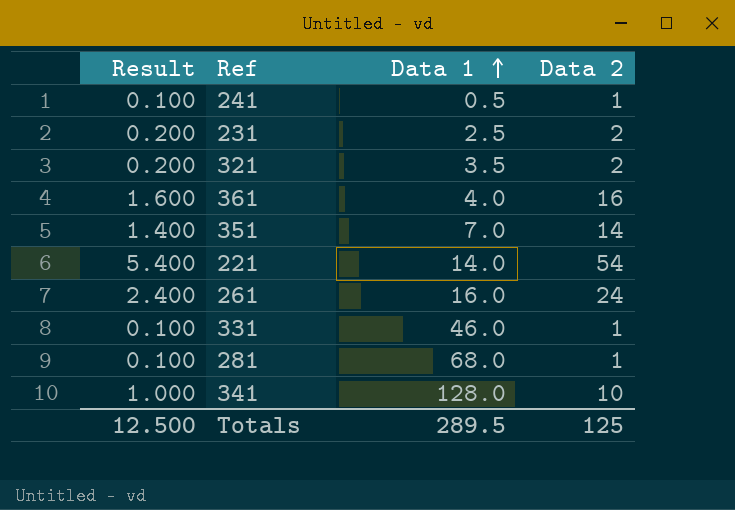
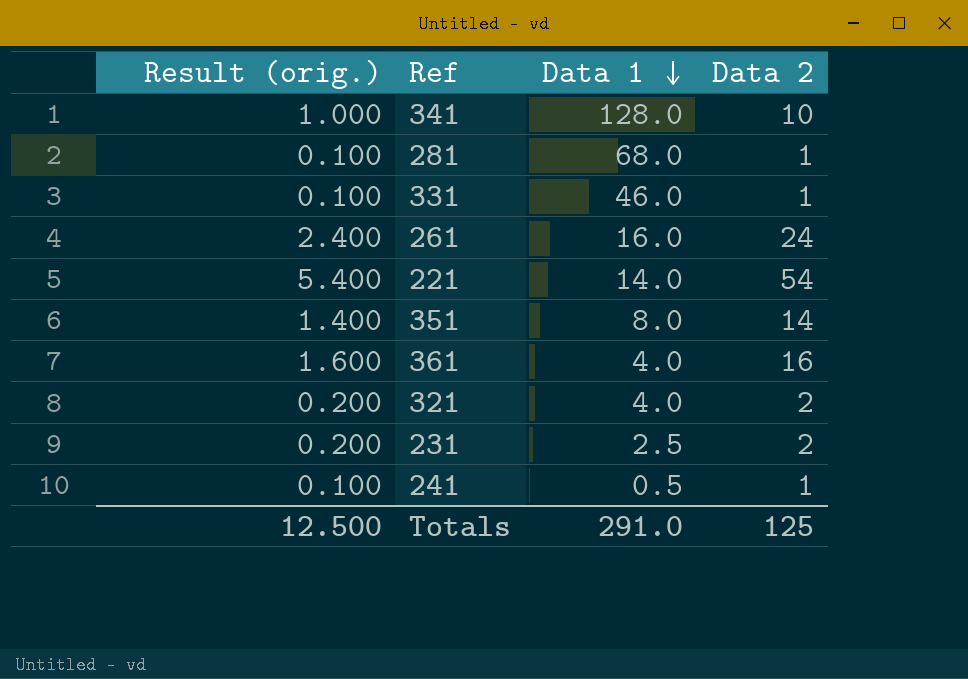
row order: Data 1 ascending -> Data 1 descending
column name: Result -> Result (orig.)
351 | Data 1: 7.0 -> 8.0
321 | Data 1: 3.5 -> 4.0
Totals | Data 1: 289.5 -> 291.0

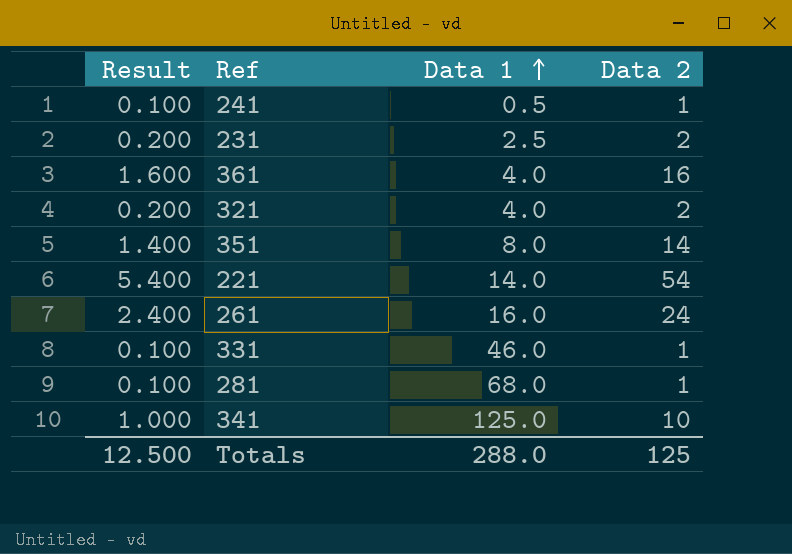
row order: Data 1 descending -> Data 1 ascending
column name: Result (orig.) -> Result
341 | Data 1: 128.0 -> 125.0
Totals | Data 1: 291.0 -> 288.0

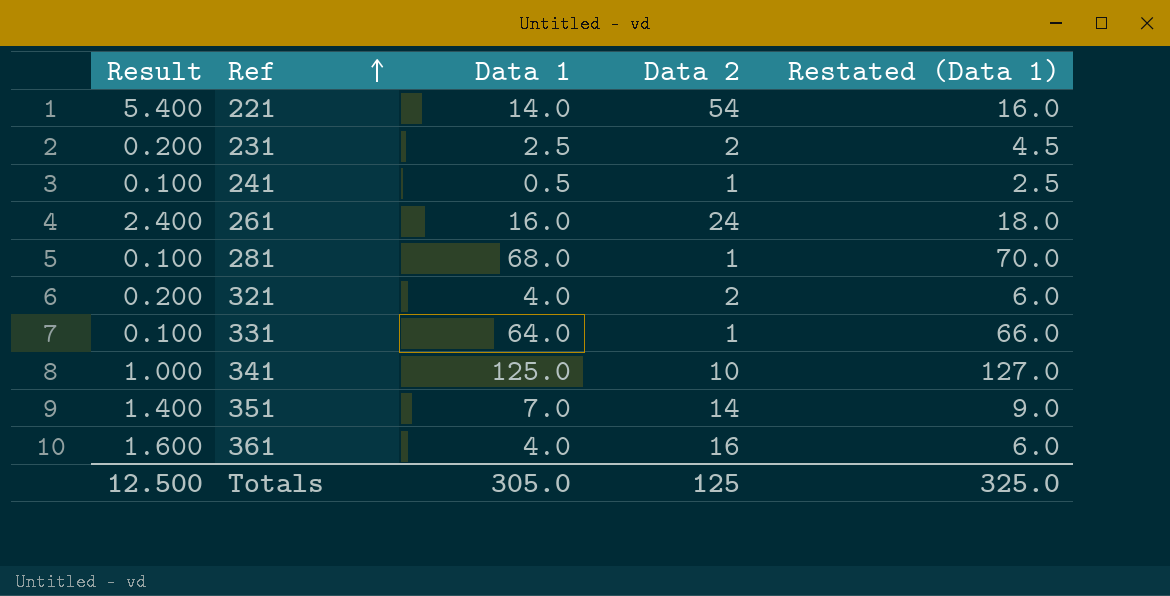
row order: Data 1 ascending -> Ref ascending
column Restated (Data 1) | formula: none -> [Data 1] + 2
331 | Data 1: 46.0 -> 64.0
351 | Data 1: 8.0 -> 7.0
Totals | Data 1: 288.0 -> 305.0

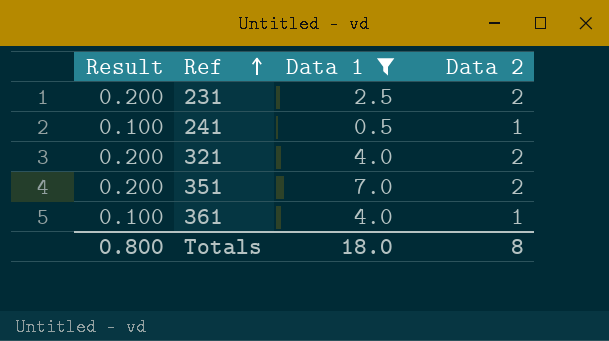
filter: none -> Data 1 <= 7.0
column Restated (Data 1) | formula: [Data 1] + 2 -> none
351 | Result: 1.400 -> 0.200
351 | Data 2: 14 -> 2
361 | Result: 1.600 -> 0.100
361 | Data 2: 16 -> 1
Totals | Result: 12.500 -> 0.800
Totals | Data 1: 305.0 -> 18.0
Totals | Data 2: 125 -> 8

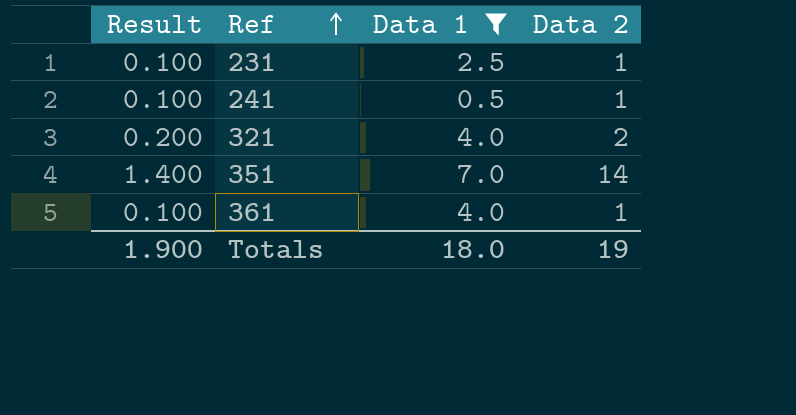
231 | Result: 0.200 -> 0.100
231 | Data 2: 2 -> 1
351 | Result: 0.200 -> 1.400
351 | Data 2: 2 -> 14
Totals | Result: 0.800 -> 1.900
Totals | Data 2: 8 -> 19

